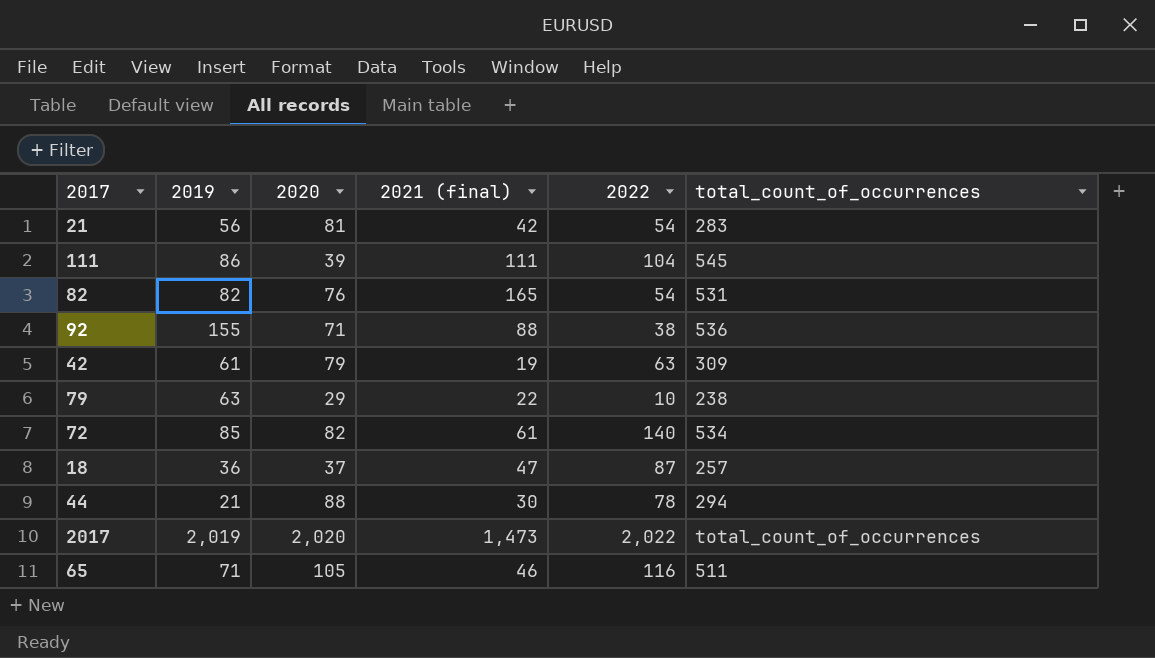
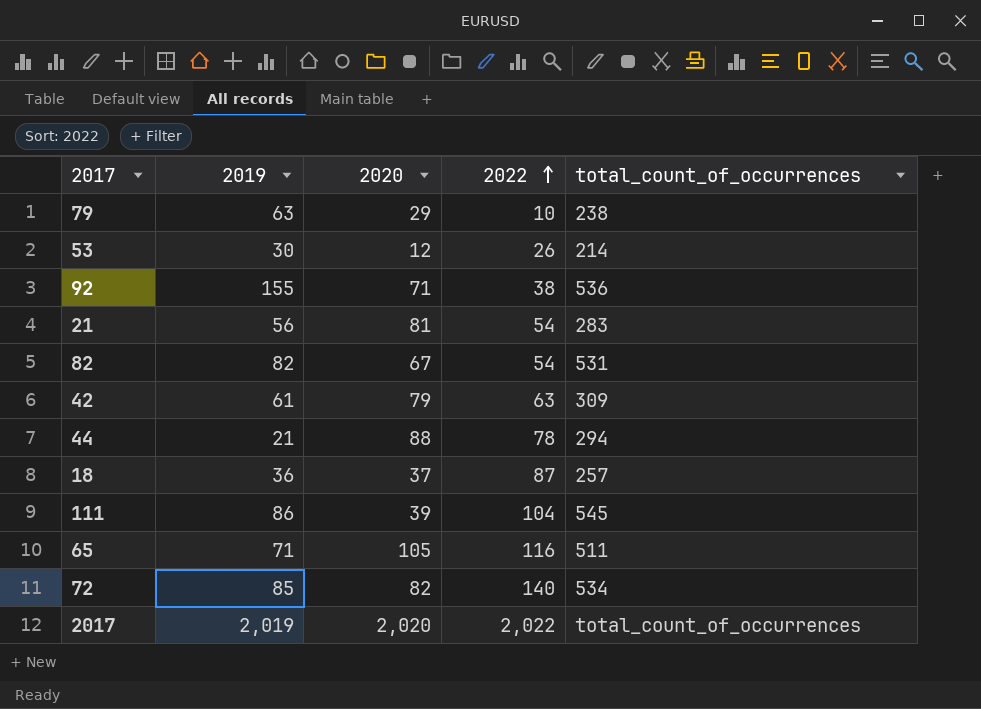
row order: none -> 2022 ascending
column 2021 (final) | position: 4 -> none
row 53: none -> 30 | 12 | 26 | 214
82 | 2020: 76 -> 67

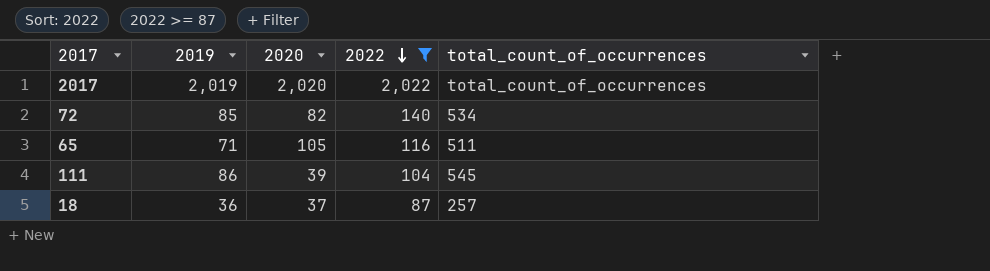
filter: none -> 2022 >= 87
row order: 2022 ascending -> 2022 descending

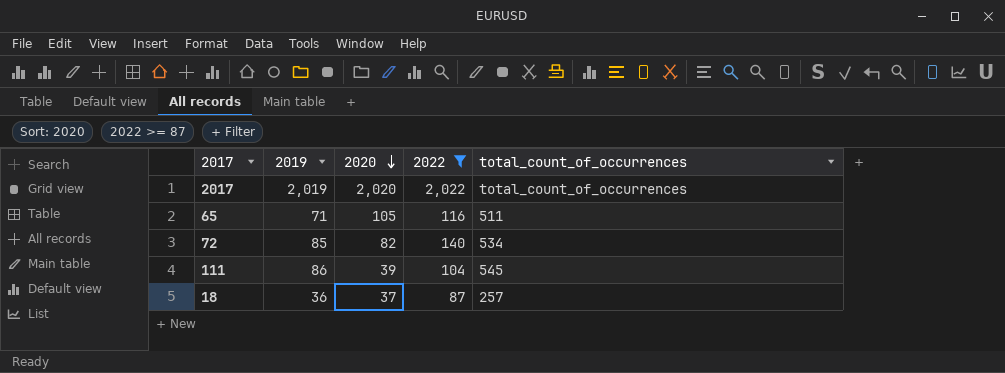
row order: 2022 descending -> 2020 descending

